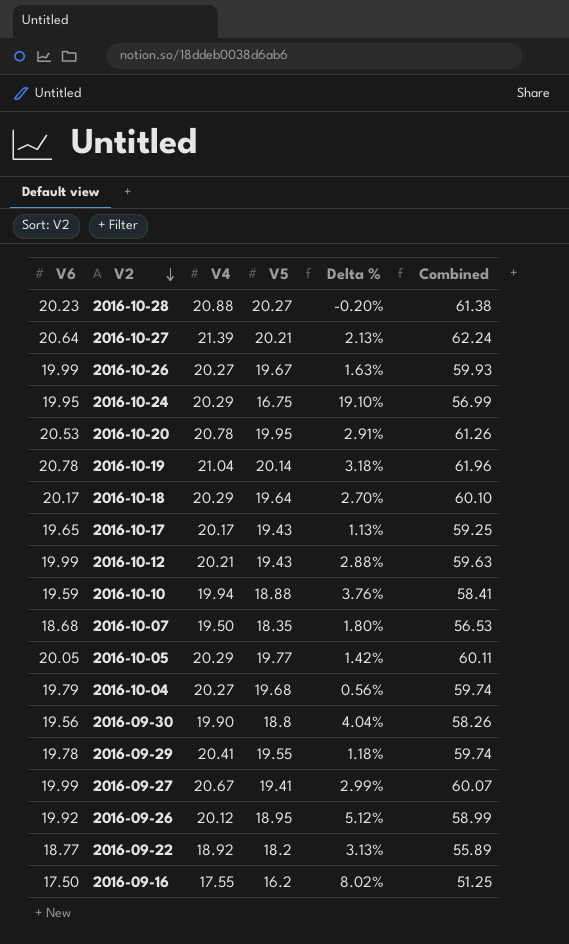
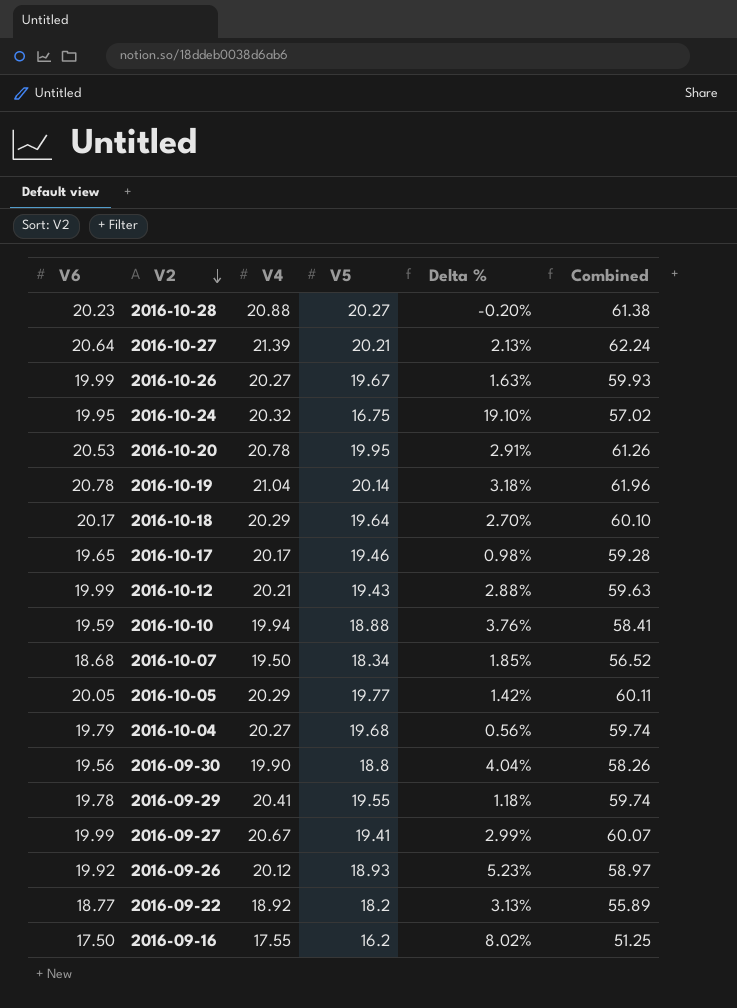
2016-10-24 | V4: 20.29 -> 20.32
2016-10-24 | Combined: 56.99 -> 57.02
2016-10-17 | V5: 19.43 -> 19.46
2016-10-17 | Delta %: 1.13% -> 0.98%
2016-10-17 | Combined: 59.25 -> 59.28
2016-10-07 | V5: 18.35 -> 18.34
2016-10-07 | Delta %: 1.80% -> 1.85%
2016-10-07 | Combined: 56.53 -> 56.52
2016-09-26 | V5: 18.95 -> 18.93
2016-09-26 | Delta %: 5.12% -> 5.23%
2016-09-26 | Combined: 58.99 -> 58.97

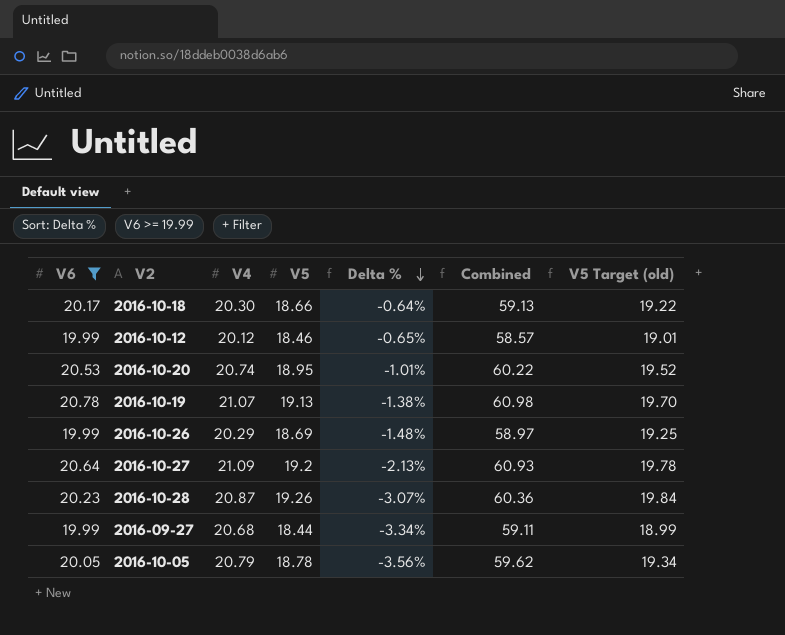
filter: none -> V6 >= 19.99
row order: V2 descending -> Delta % descending
column Delta % | formula: ([V6] - [V5]) / [V5] -> ([V6] - [V4]) / [V4]
column V5 Target (old) | formula: none -> [V5] * 1.03
2016-10-18 | V4: 20.29 -> 20.30
2016-10-18 | V5: 19.64 -> 18.66
2016-10-18 | Combined: 60.10 -> 59.13
2016-10-12 | V4: 20.21 -> 20.12
2016-10-12 | V5: 19.43 -> 18.46
2016-10-12 | Combined: 59.63 -> 58.57
2016-10-20 | V4: 20.78 -> 20.74
2016-10-20 | V5: 19.95 -> 18.95
2016-10-20 | Combined: 61.26 -> 60.22
2016-10-19 | V4: 21.04 -> 21.07
2016-10-19 | V5: 20.14 -> 19.13
2016-10-19 | Combined: 61.96 -> 60.98
2016-10-26 | V4: 20.27 -> 20.29
2016-10-26 | V5: 19.67 -> 18.69
2016-10-26 | Combined: 59.93 -> 58.97
2016-10-27 | V4: 21.39 -> 21.09
2016-10-27 | V5: 20.21 -> 19.2
2016-10-27 | Combined: 62.24 -> 60.93
2016-10-28 | V4: 20.88 -> 20.87
2016-10-28 | V5: 20.27 -> 19.26
2016-10-28 | Combined: 61.38 -> 60.36
2016-09-27 | V4: 20.67 -> 20.68
2016-09-27 | V5: 19.41 -> 18.44
2016-09-27 | Combined: 60.07 -> 59.11
2016-10-05 | V4: 20.29 -> 20.79
2016-10-05 | V5: 19.77 -> 18.78
2016-10-05 | Combined: 60.11 -> 59.62

